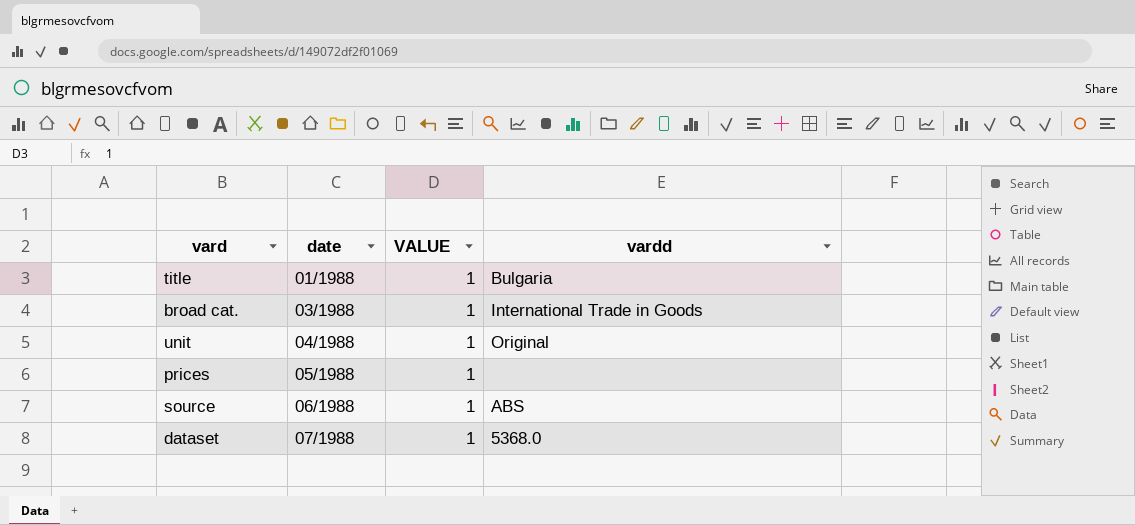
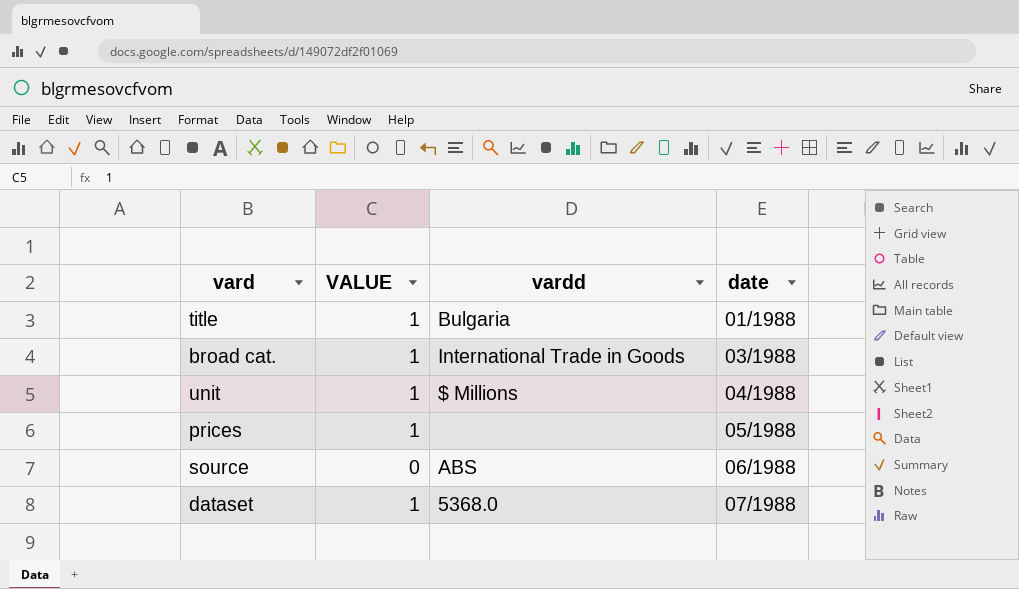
column date | position: 2 -> 4
unit | vardd: Original -> $ Millions
source | VALUE: 1 -> 0

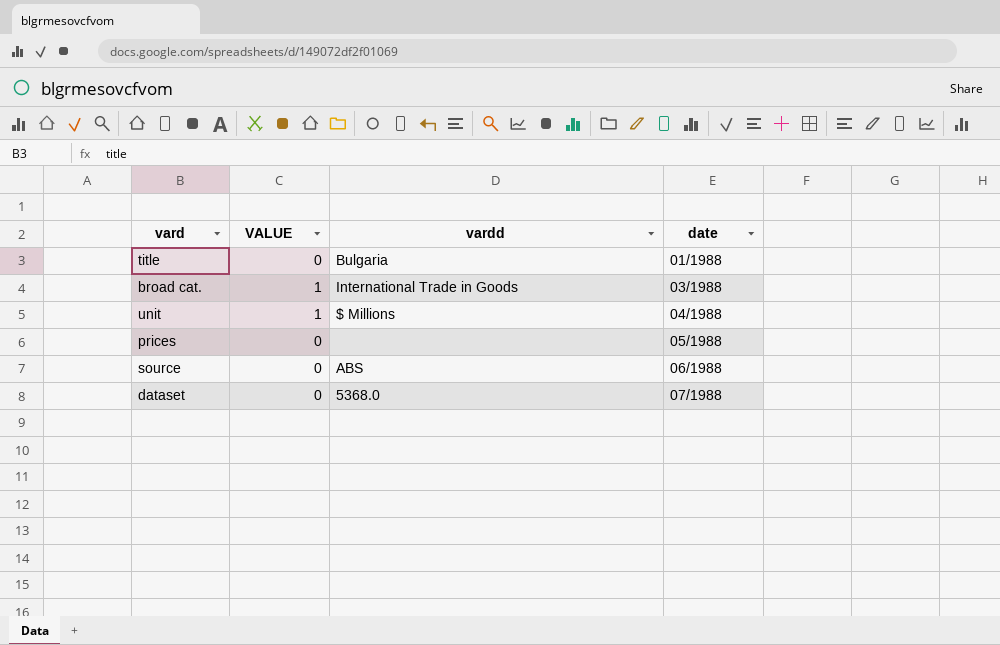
title | VALUE: 1 -> 0
prices | VALUE: 1 -> 0
dataset | VALUE: 1 -> 0

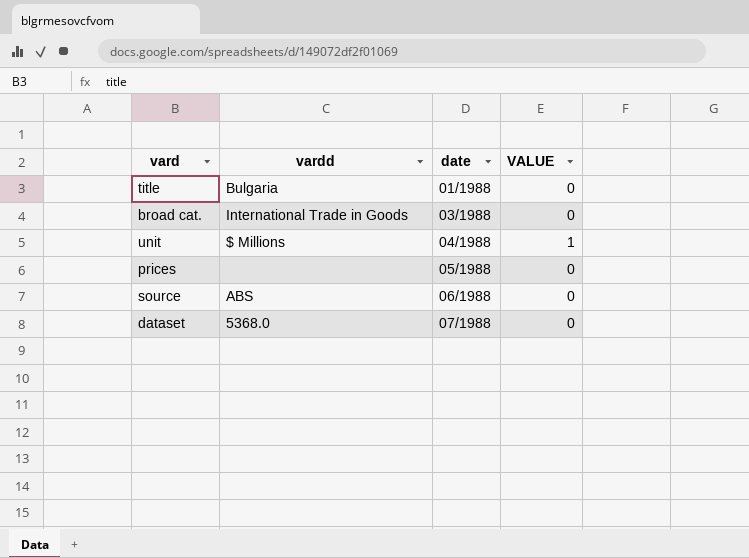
column VALUE | position: 2 -> 4
broad cat. | VALUE: 1 -> 0

